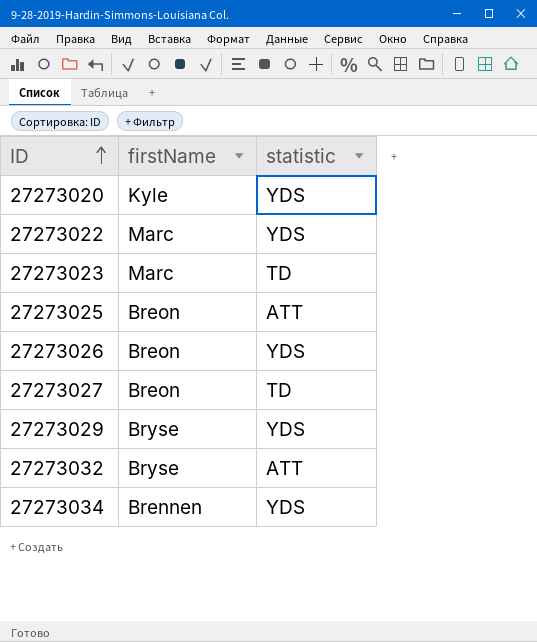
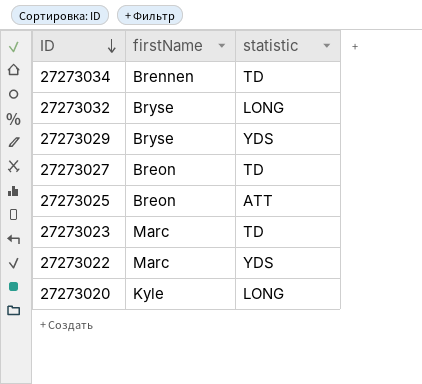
row order: ID ascending -> ID descending
row 27273026: Breon | YDS -> none
27273034 | statistic: YDS -> TD
27273032 | statistic: ATT -> LONG
27273020 | statistic: YDS -> LONG

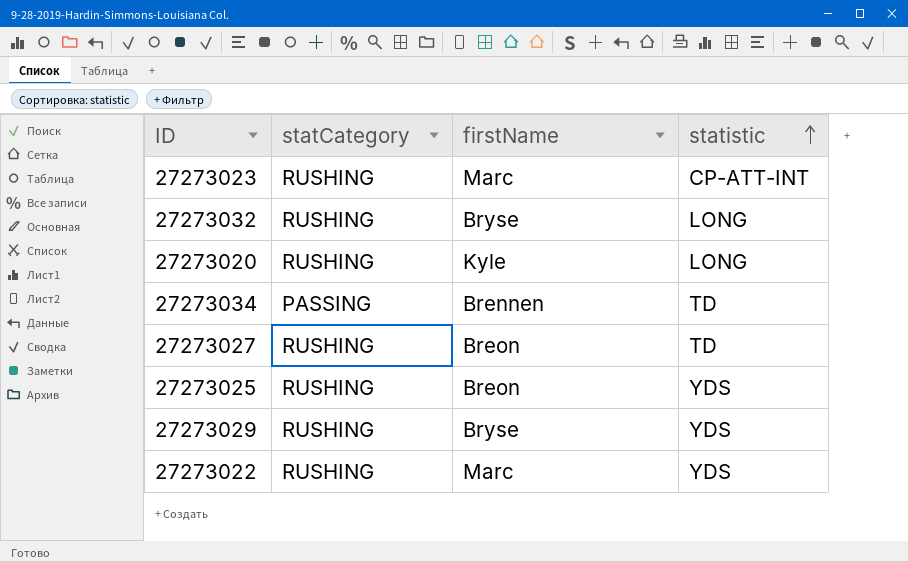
row order: ID descending -> statistic ascending
column statCategory | position: none -> 2
27273023 | statistic: TD -> CP-ATT-INT
27273025 | statistic: ATT -> YDS

